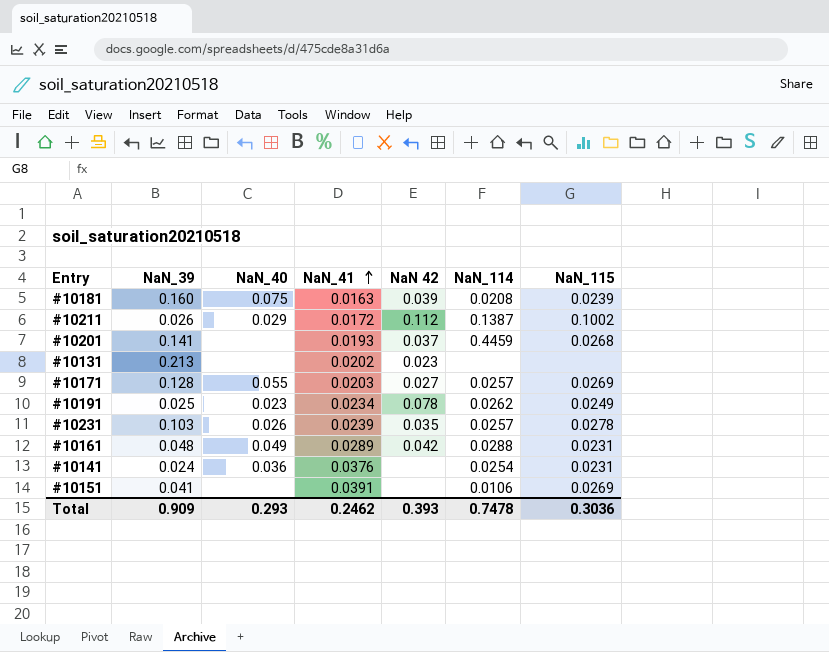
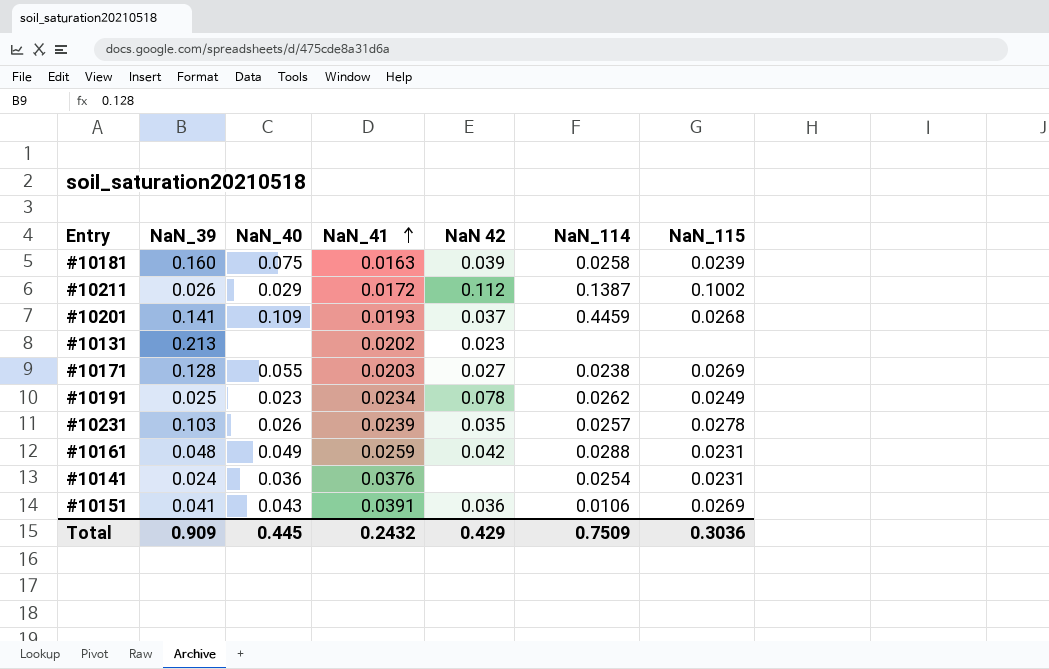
#10181 | NaN_114: 0.0208 -> 0.0258
#10201 | NaN_40: none -> 0.109
#10171 | NaN_114: 0.0257 -> 0.0238
#10161 | NaN_41: 0.0289 -> 0.0259
#10151 | NaN_40: none -> 0.043
#10151 | NaN 42: none -> 0.036
Total | NaN_40: 0.293 -> 0.445
Total | NaN_41: 0.2462 -> 0.2432
Total | NaN 42: 0.393 -> 0.429
Total | NaN_114: 0.7478 -> 0.7509

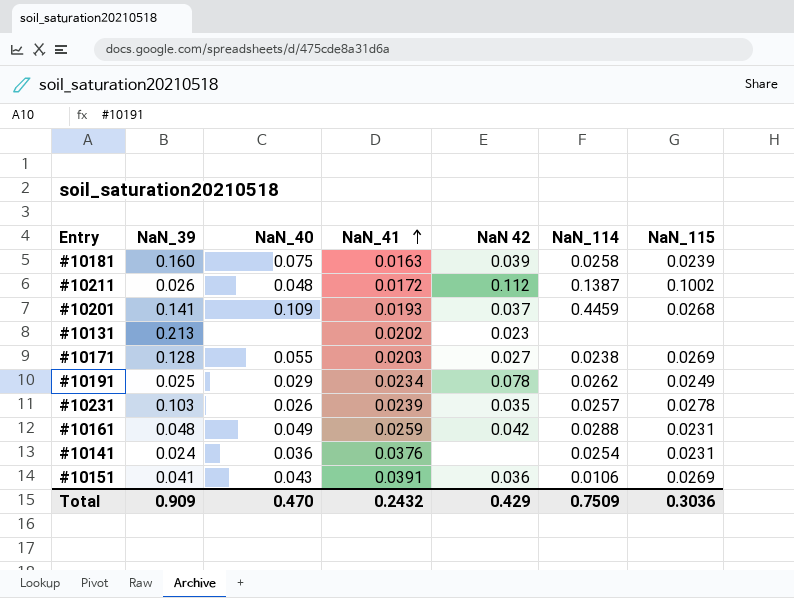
#10211 | NaN_40: 0.029 -> 0.048
#10191 | NaN_40: 0.023 -> 0.029
Total | NaN_40: 0.445 -> 0.470

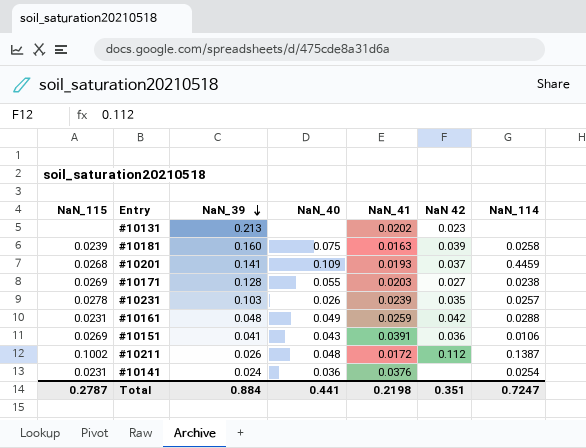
row order: NaN_41 ascending -> NaN_39 descending
column NaN_115 | position: 7 -> 1
row #10191: 0.025 | 0.029 | 0.0234 | 0.078 | 0.0262 | 0.0249 -> none
Total | NaN_115: 0.3036 -> 0.2787
Total | NaN_39: 0.909 -> 0.884
Total | NaN_40: 0.470 -> 0.441
Total | NaN_41: 0.2432 -> 0.2198
Total | NaN 42: 0.429 -> 0.351
Total | NaN_114: 0.7509 -> 0.7247

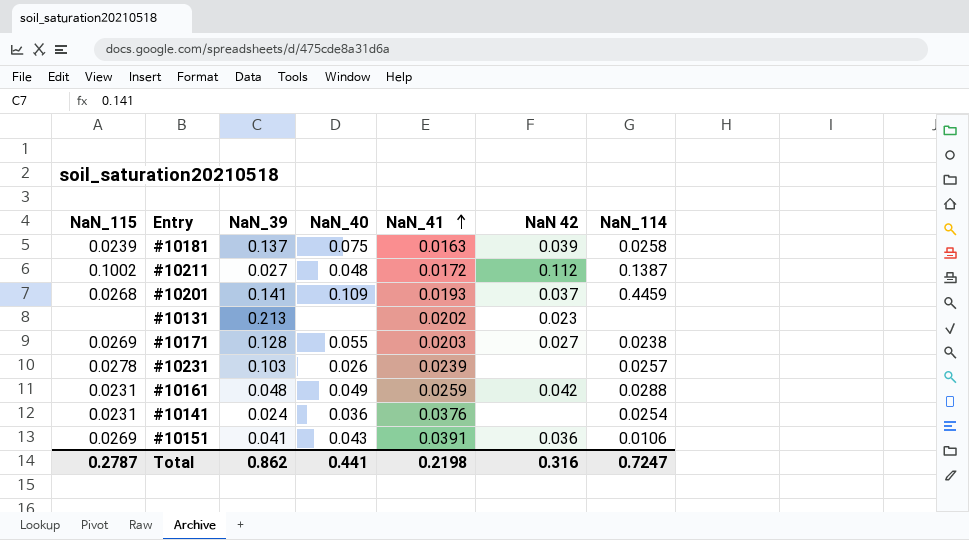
row order: NaN_39 descending -> NaN_41 ascending
#10181 | NaN_39: 0.160 -> 0.137
#10211 | NaN_39: 0.026 -> 0.027
#10231 | NaN 42: 0.035 -> none
Total | NaN_39: 0.884 -> 0.862
Total | NaN 42: 0.351 -> 0.316

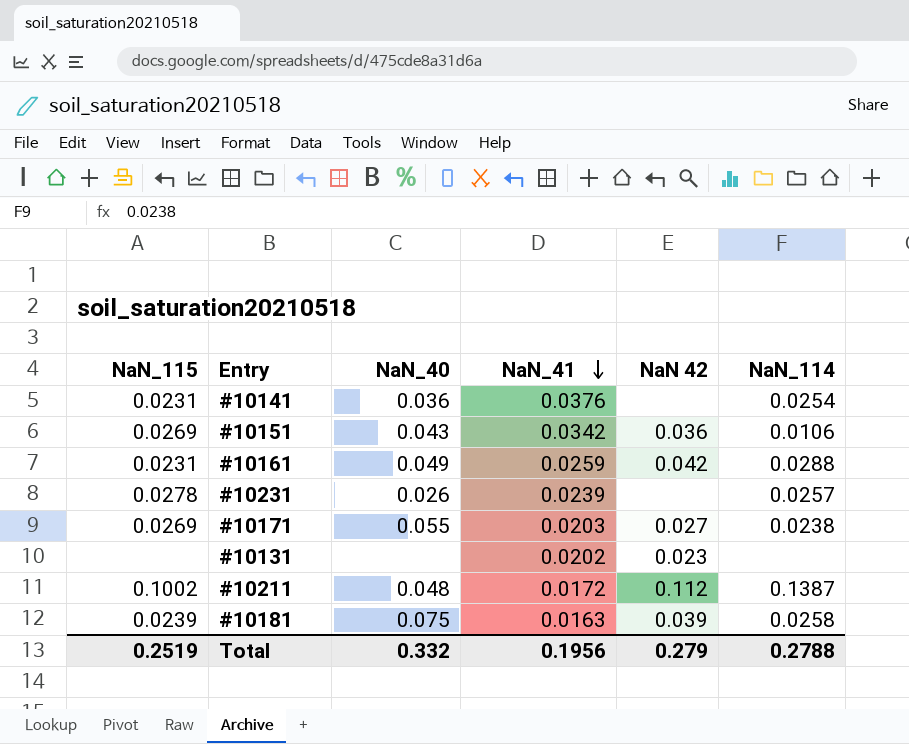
row order: NaN_41 ascending -> NaN_41 descending
column NaN_39 | position: 3 -> none
row #10201: 0.0268 | 0.141 | 0.109 | 0.0193 | 0.037 | 0.4459 -> none
#10151 | NaN_41: 0.0391 -> 0.0342
Total | NaN_115: 0.2787 -> 0.2519
Total | NaN_40: 0.441 -> 0.332
Total | NaN_41: 0.2198 -> 0.1956
Total | NaN 42: 0.316 -> 0.279
Total | NaN_114: 0.7247 -> 0.2788

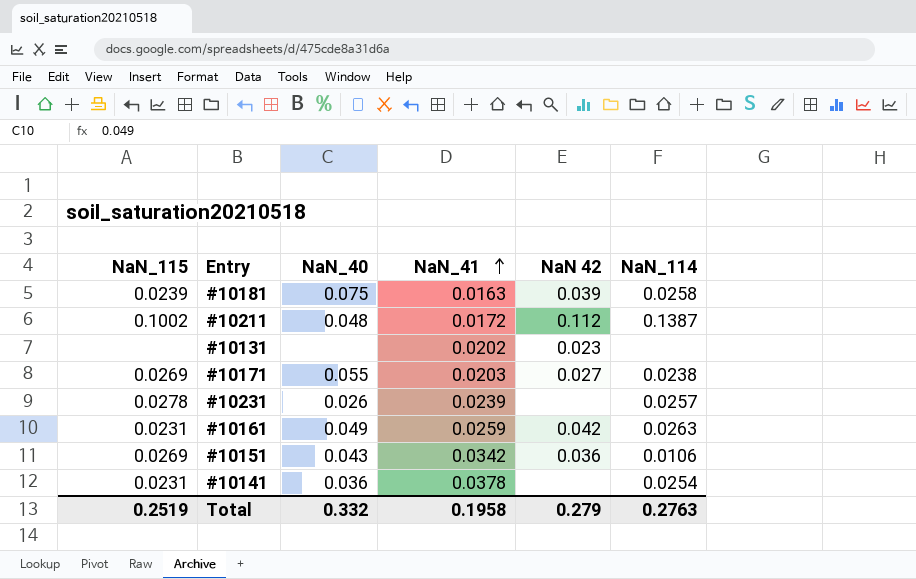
row order: NaN_41 descending -> NaN_41 ascending
#10161 | NaN_114: 0.0288 -> 0.0263
#10141 | NaN_41: 0.0376 -> 0.0378
Total | NaN_41: 0.1956 -> 0.1958
Total | NaN_114: 0.2788 -> 0.2763

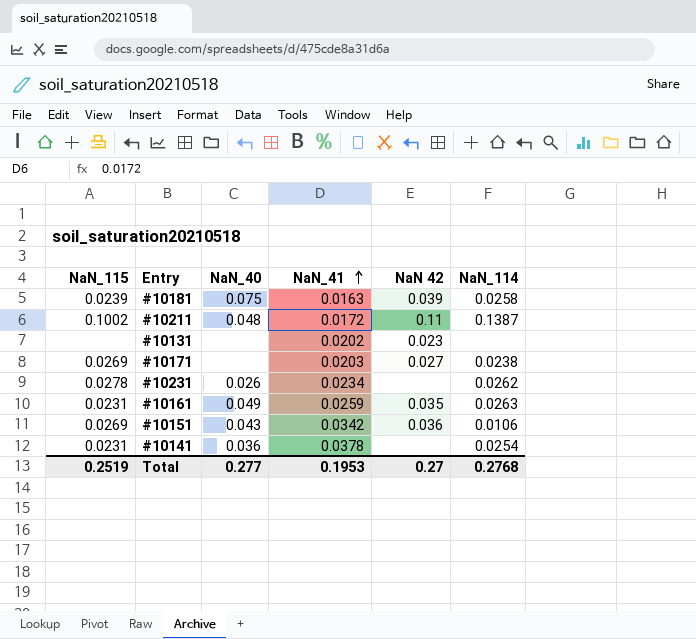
#10211 | NaN 42: 0.112 -> 0.11
#10171 | NaN_40: 0.055 -> none
#10231 | NaN_41: 0.0239 -> 0.0234
#10231 | NaN_114: 0.0257 -> 0.0262
#10161 | NaN 42: 0.042 -> 0.035
Total | NaN_40: 0.332 -> 0.277
Total | NaN_41: 0.1958 -> 0.1953
Total | NaN 42: 0.279 -> 0.27
Total | NaN_114: 0.2763 -> 0.2768

